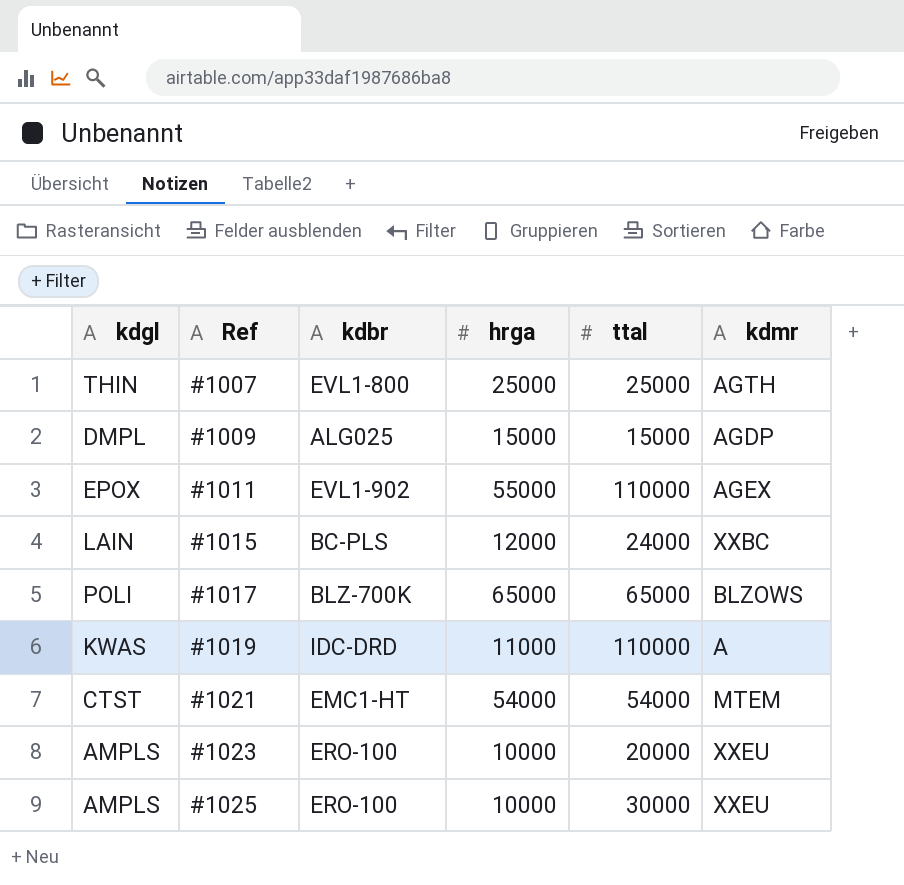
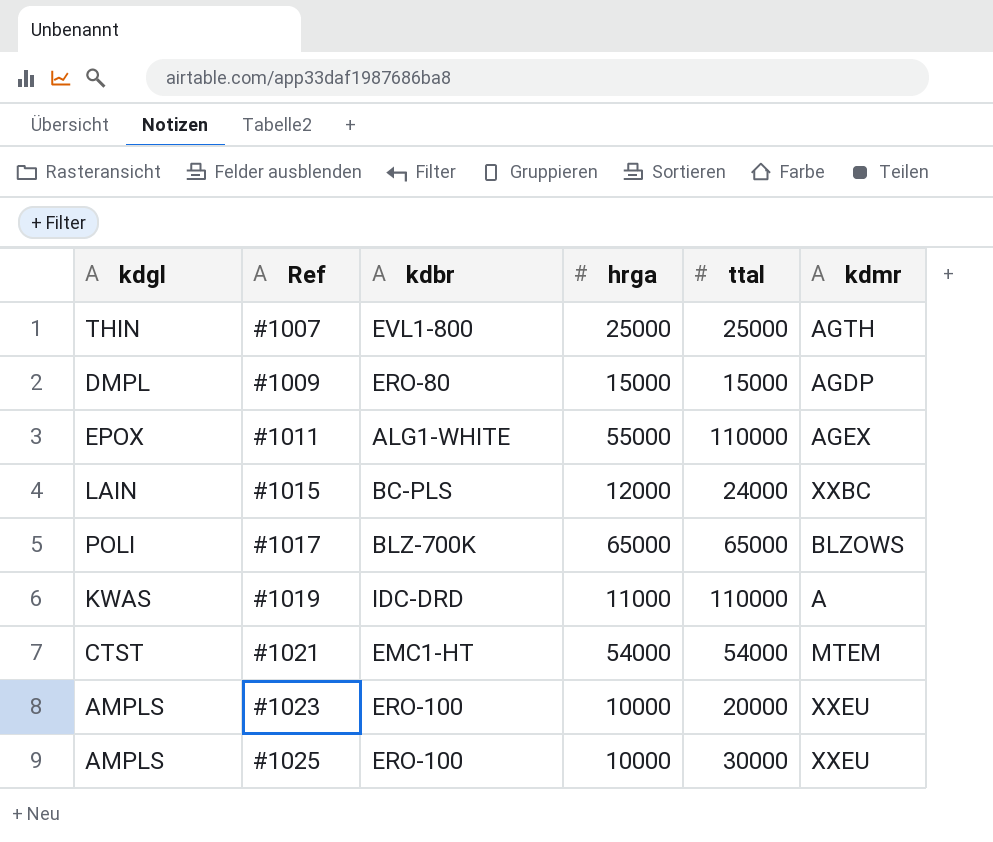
#1009 | kdbr: ALG025 -> ERO-80
#1011 | kdbr: EVL1-902 -> ALG1-WHITE

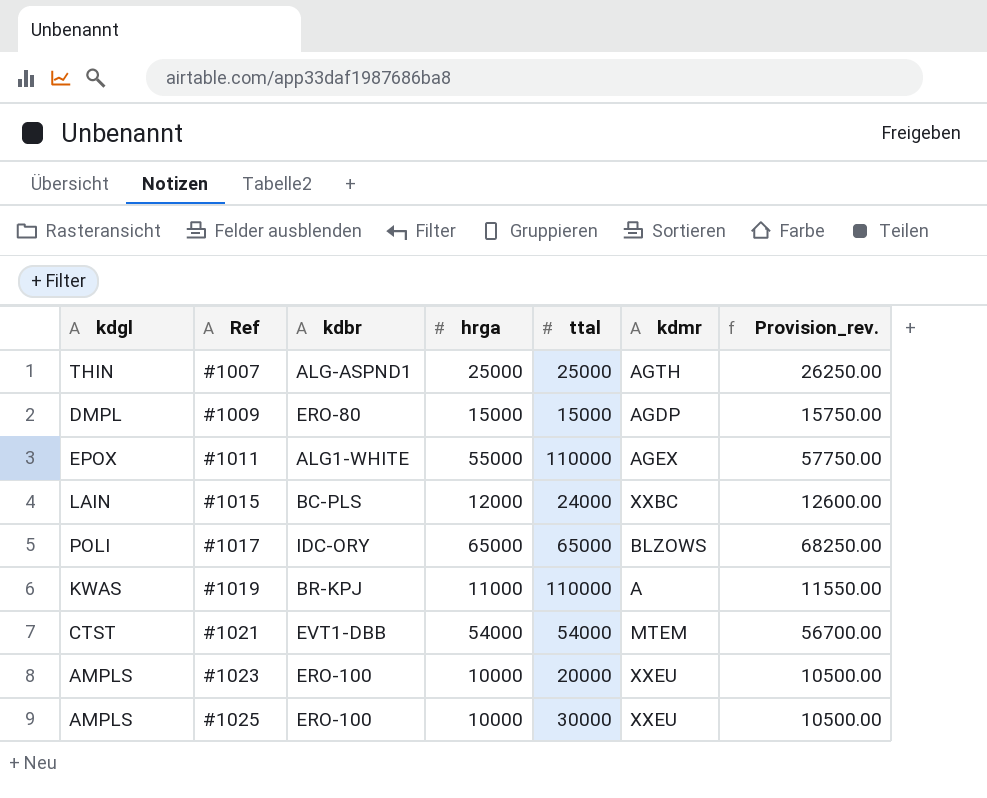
column Provision_rev. | formula: none -> [hrga] * 1.05
#1007 | kdbr: EVL1-800 -> ALG-ASPND1
#1017 | kdbr: BLZ-700K -> IDC-ORY
#1019 | kdbr: IDC-DRD -> BR-KPJ
#1021 | kdbr: EMC1-HT -> EVT1-DBB

